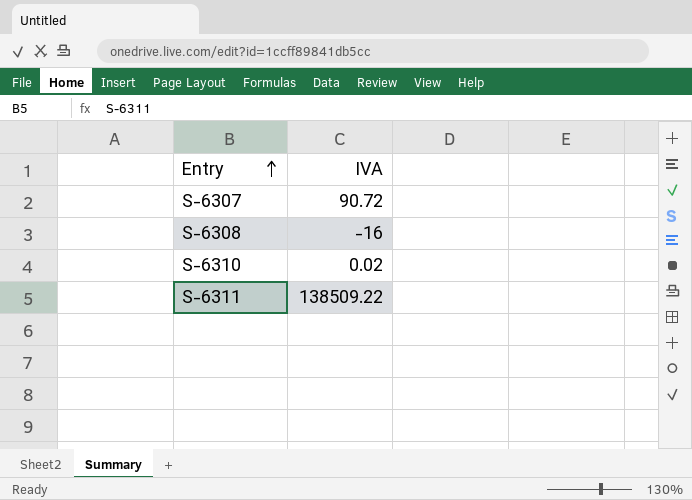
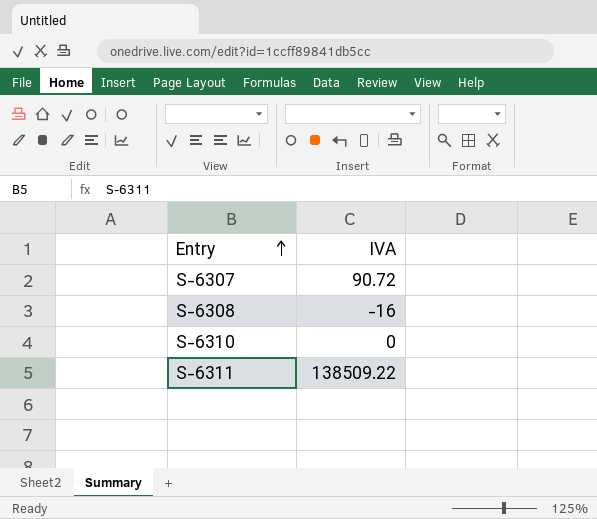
S-6310 | IVA: 0.02 -> 0

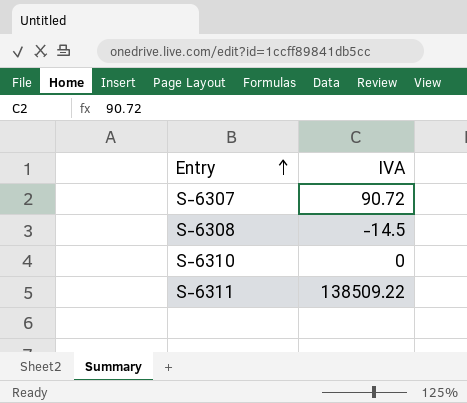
S-6308 | IVA: -16 -> -14.5

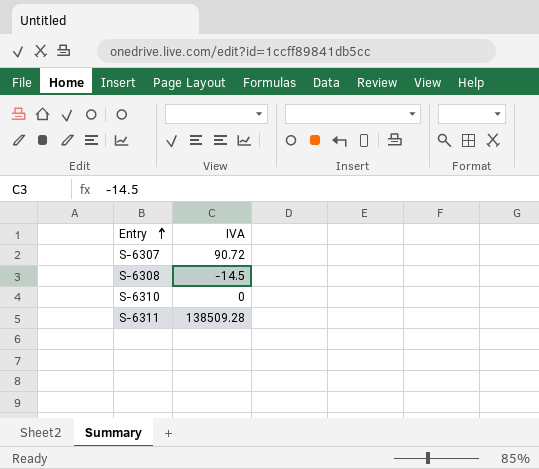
S-6311 | IVA: 138509.22 -> 138509.28

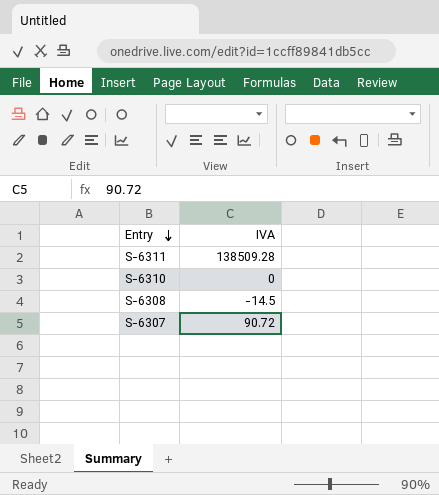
row order: Entry ascending -> Entry descending

